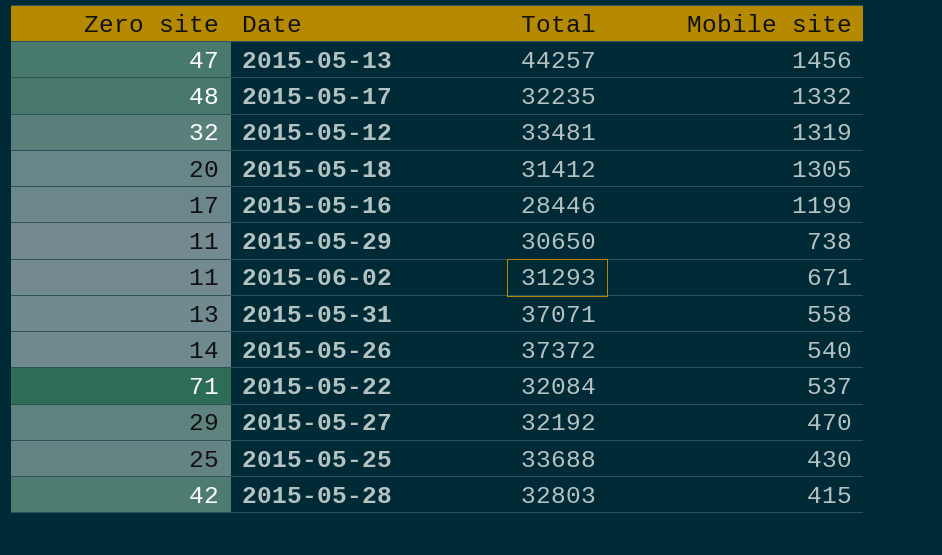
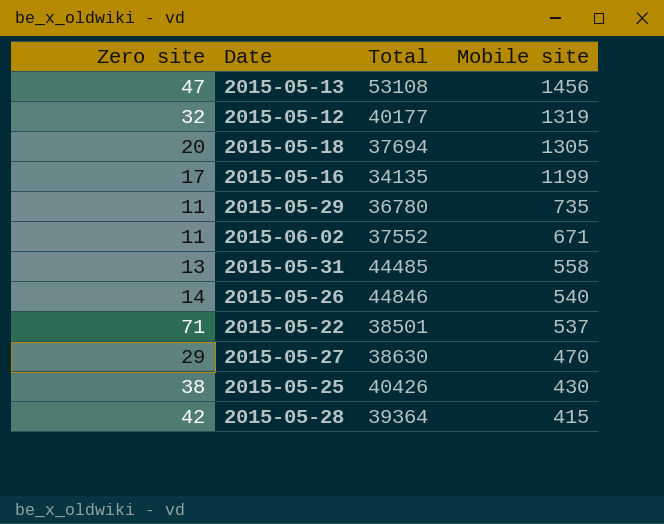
row 2015-05-17: 48 | 32235 | 1332 -> none
2015-05-13 | Total: 44257 -> 53108
2015-05-12 | Total: 33481 -> 40177
2015-05-18 | Total: 31412 -> 37694
2015-05-16 | Total: 28446 -> 34135
2015-05-29 | Total: 30650 -> 36780
2015-05-29 | Mobile site: 738 -> 735
2015-06-02 | Total: 31293 -> 37552
2015-05-31 | Total: 37071 -> 44485
2015-05-26 | Total: 37372 -> 44846
2015-05-22 | Total: 32084 -> 38501
2015-05-27 | Total: 32192 -> 38630
2015-05-25 | Zero site: 25 -> 38
2015-05-25 | Total: 33688 -> 40426
2015-05-28 | Total: 32803 -> 39364

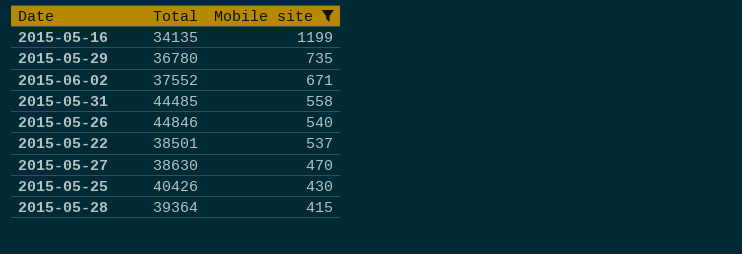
filter: none -> Mobile site <= 1199
column Zero site | position: 1 -> none

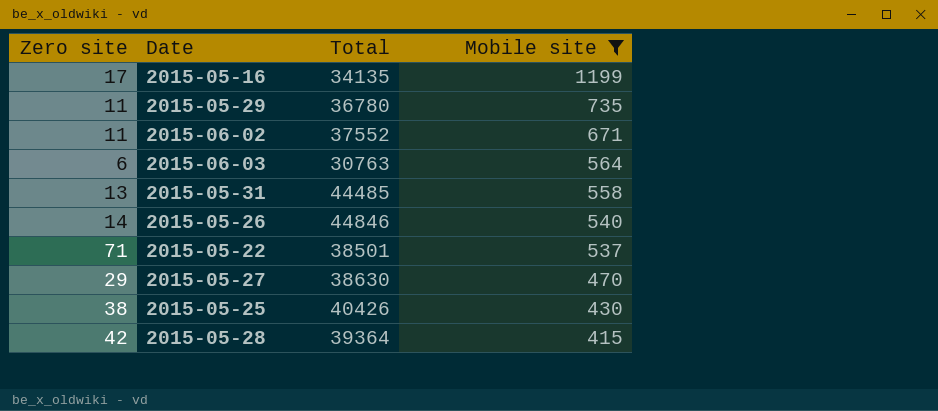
column Zero site | position: none -> 1
row 2015-06-03: none -> 6 | 30763 | 564

